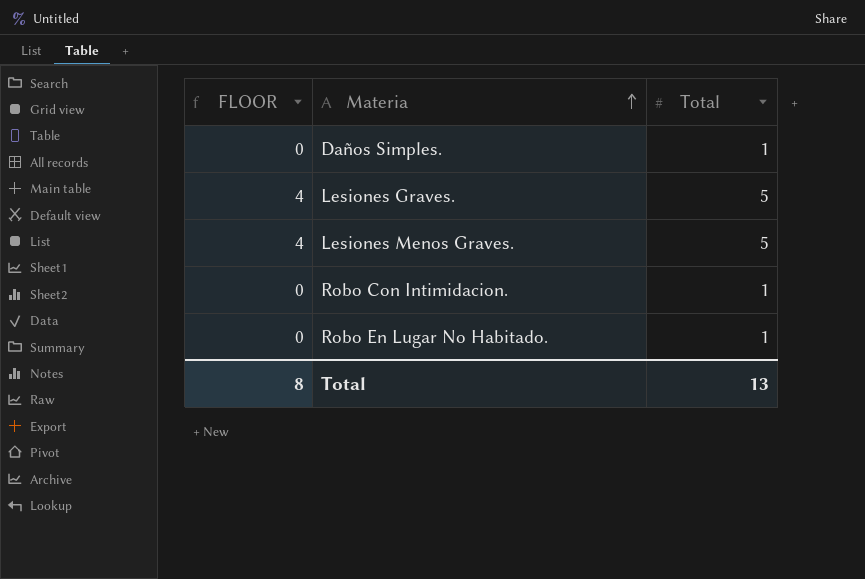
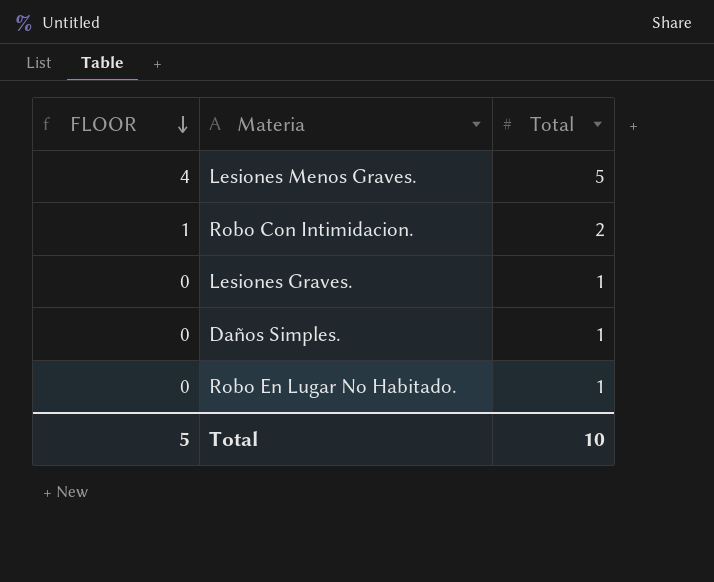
row order: Materia ascending -> FLOOR descending
Robo Con Intimidacion. | FLOOR: 0 -> 1
Robo Con Intimidacion. | Total: 1 -> 2
Lesiones Graves. | FLOOR: 4 -> 0
Lesiones Graves. | Total: 5 -> 1
Total | FLOOR: 8 -> 5
Total | Total: 13 -> 10

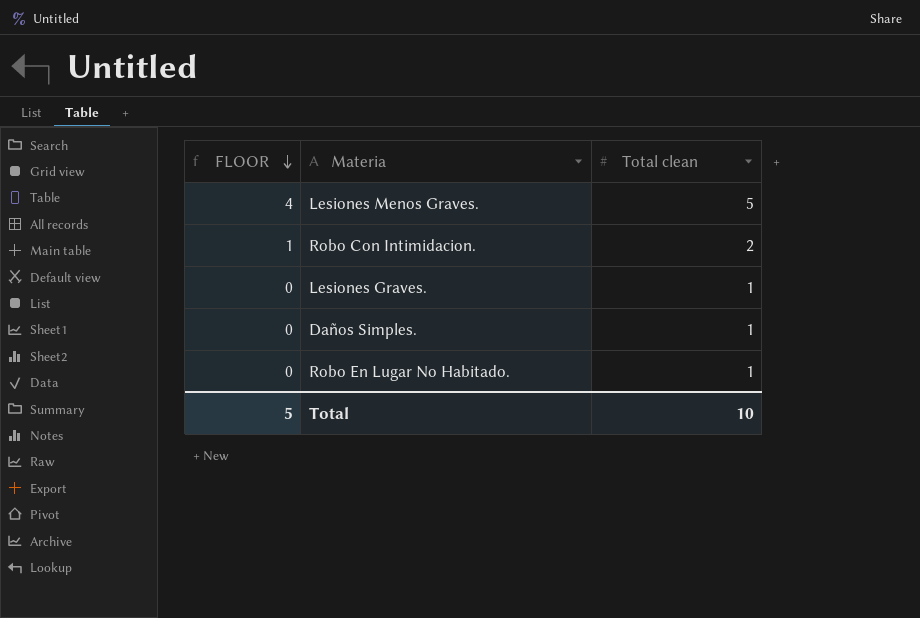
column name: Total -> Total clean

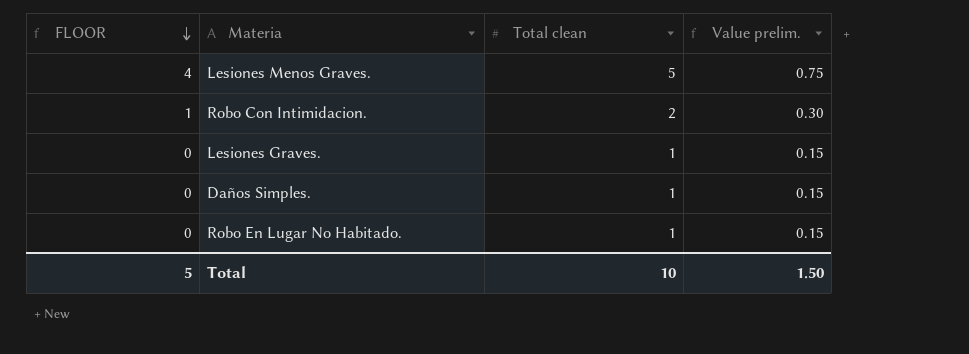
column Value prelim. | formula: none -> [Total clean] * 0.15

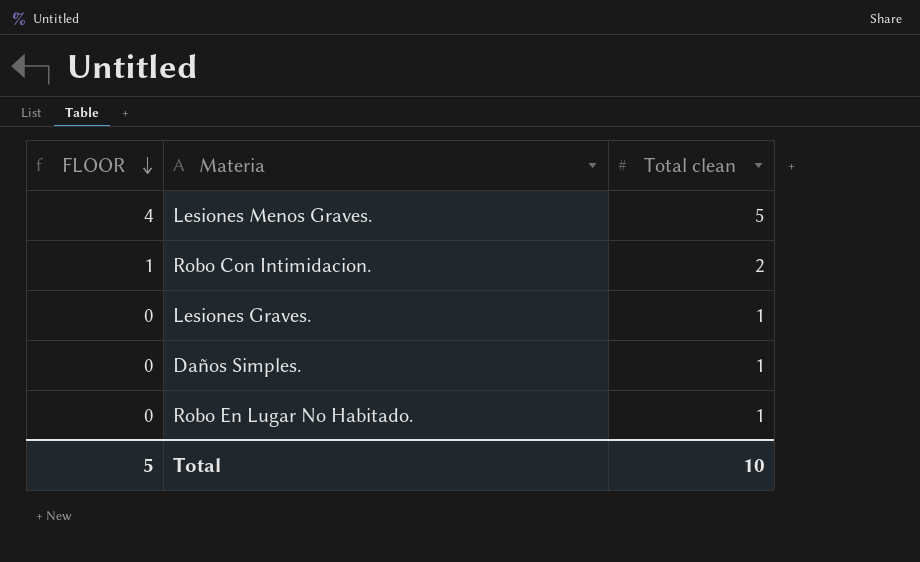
column Value prelim. | formula: [Total clean] * 0.15 -> none

